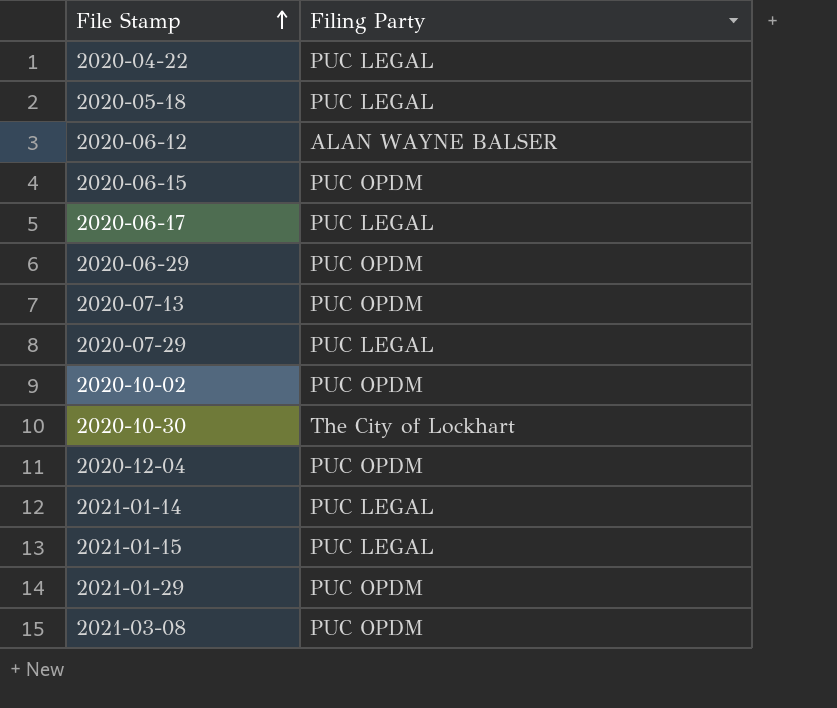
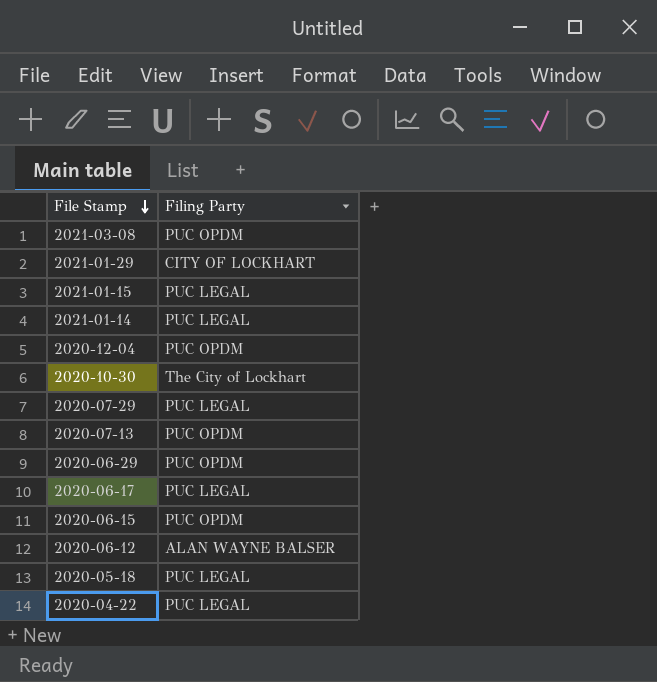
row order: File Stamp ascending -> File Stamp descending
row 2020-10-02: PUC OPDM -> none
2021-01-29 | Filing Party: PUC OPDM -> CITY OF LOCKHART

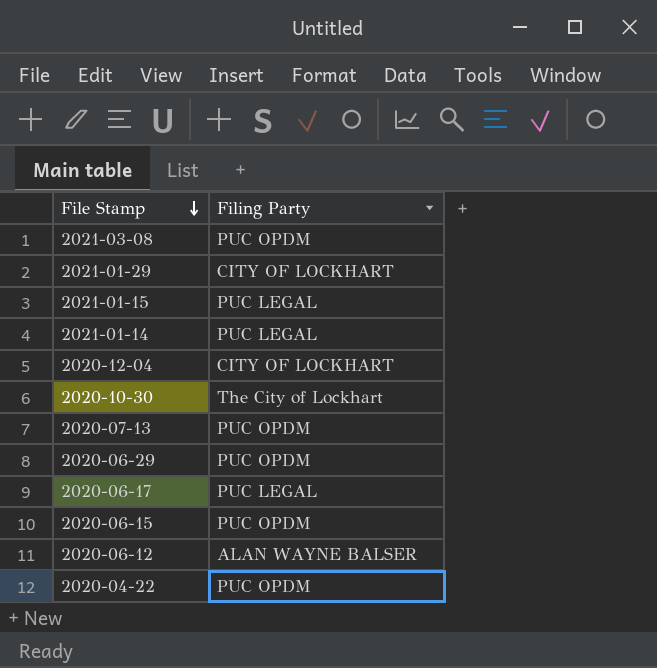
row 2020-07-29: PUC LEGAL -> none
row 2020-05-18: PUC LEGAL -> none
2020-12-04 | Filing Party: PUC OPDM -> CITY OF LOCKHART
2020-04-22 | Filing Party: PUC LEGAL -> PUC OPDM

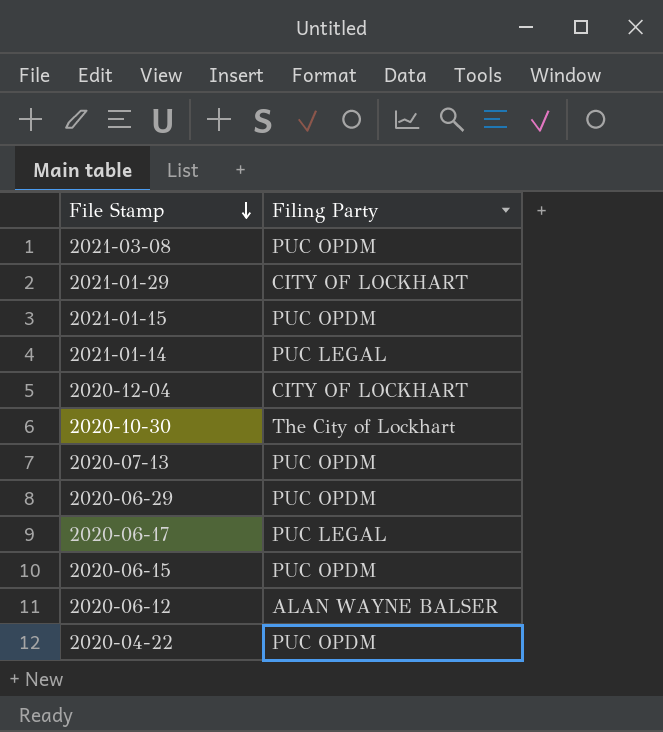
2021-01-15 | Filing Party: PUC LEGAL -> PUC OPDM

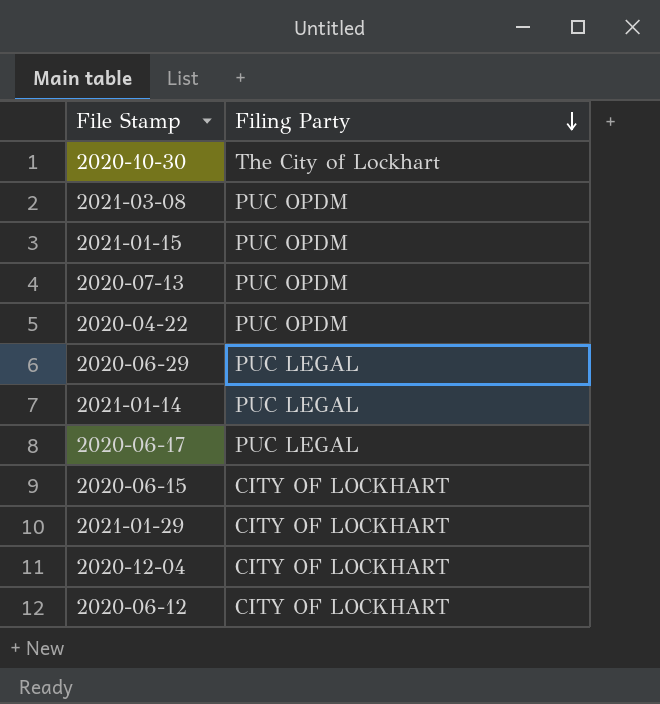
row order: File Stamp descending -> Filing Party descending
2020-06-29 | Filing Party: PUC OPDM -> PUC LEGAL
2020-06-15 | Filing Party: PUC OPDM -> CITY OF LOCKHART
2020-06-12 | Filing Party: ALAN WAYNE BALSER -> CITY OF LOCKHART

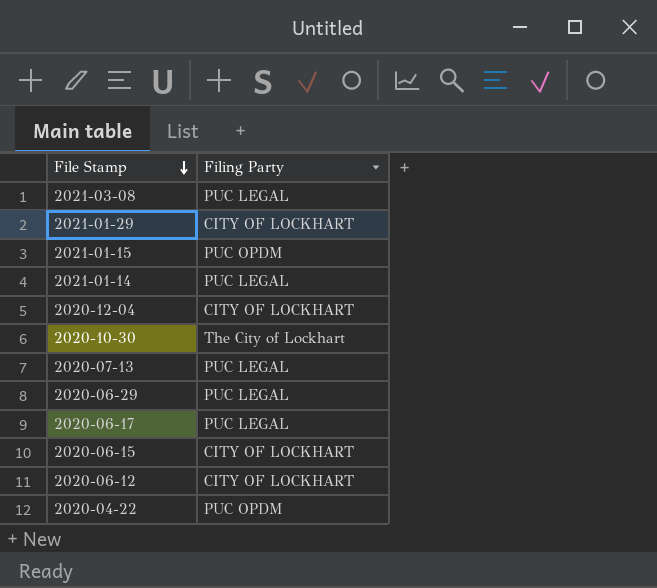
row order: Filing Party descending -> File Stamp descending
2021-03-08 | Filing Party: PUC OPDM -> PUC LEGAL
2020-07-13 | Filing Party: PUC OPDM -> PUC LEGAL

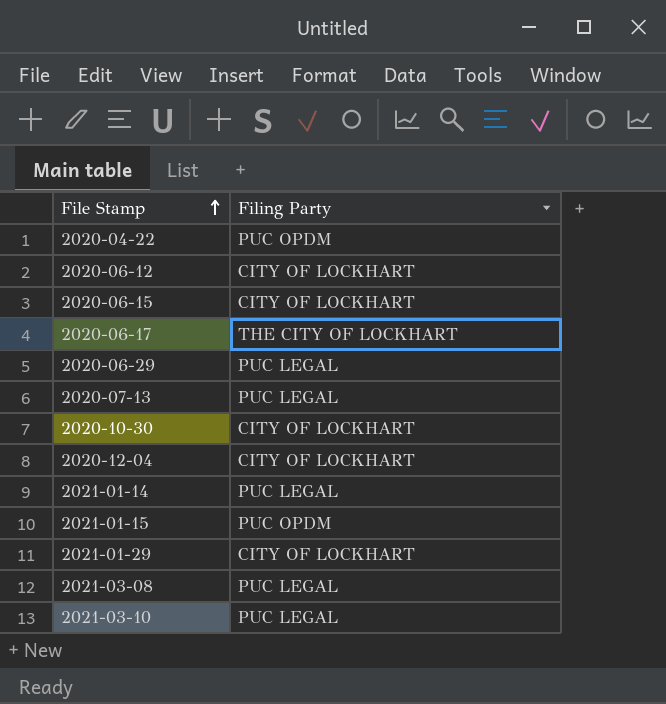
row order: File Stamp descending -> File Stamp ascending
2020-06-17 | Filing Party: PUC LEGAL -> THE CITY OF LOCKHART
2020-10-30 | Filing Party: The City of Lockhart -> CITY OF LOCKHART
row 2021-03-10: none -> PUC LEGAL

